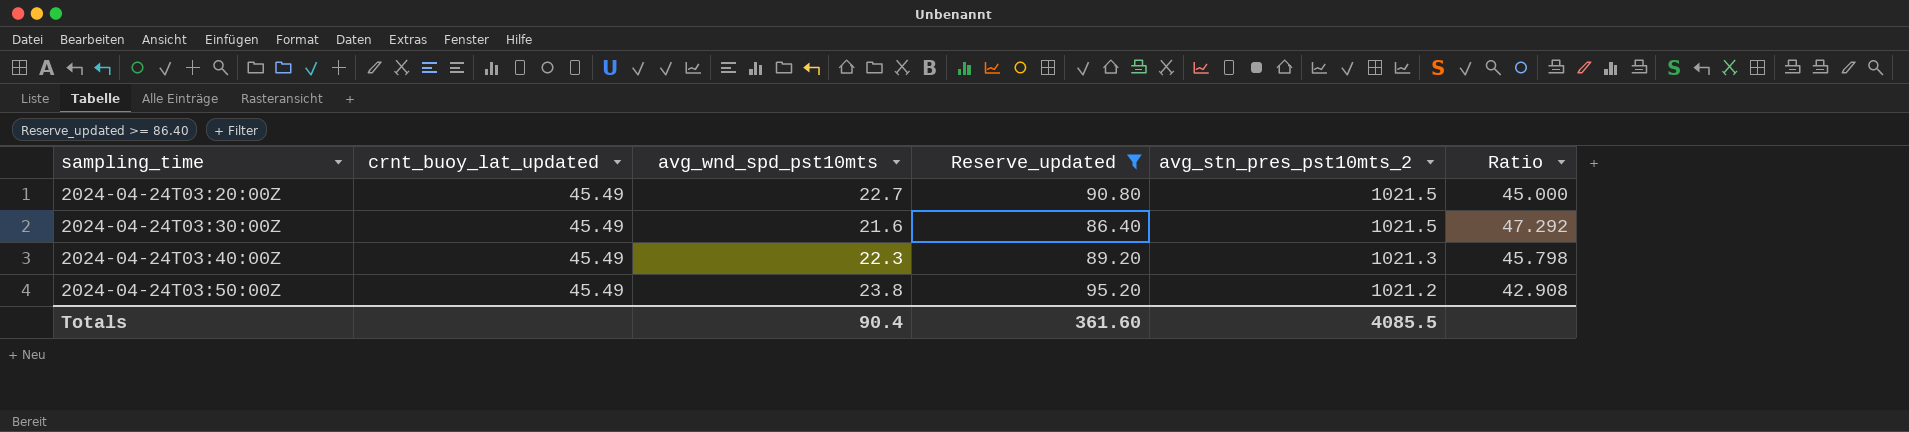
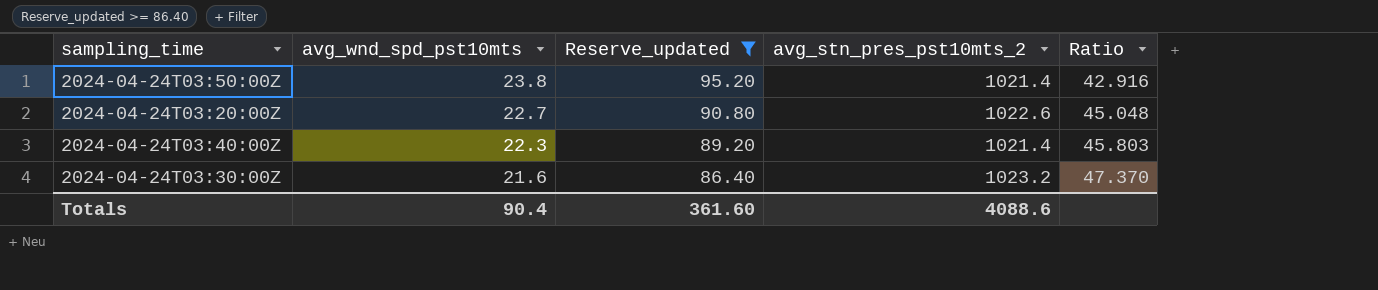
row order: sampling_time ascending -> avg_wnd_spd_pst10mts descending
column crnt_buoy_lat_updated | position: 2 -> none
2024-04-24T03:50:00Z | avg_stn_pres_pst10mts_2: 1021.2 -> 1021.4
2024-04-24T03:50:00Z | Ratio: 42.908 -> 42.916
2024-04-24T03:20:00Z | avg_stn_pres_pst10mts_2: 1021.5 -> 1022.6
2024-04-24T03:20:00Z | Ratio: 45.000 -> 45.048
2024-04-24T03:40:00Z | avg_stn_pres_pst10mts_2: 1021.3 -> 1021.4
2024-04-24T03:40:00Z | Ratio: 45.798 -> 45.803
2024-04-24T03:30:00Z | avg_stn_pres_pst10mts_2: 1021.5 -> 1023.2
2024-04-24T03:30:00Z | Ratio: 47.292 -> 47.370
Totals | avg_stn_pres_pst10mts_2: 4085.5 -> 4088.6

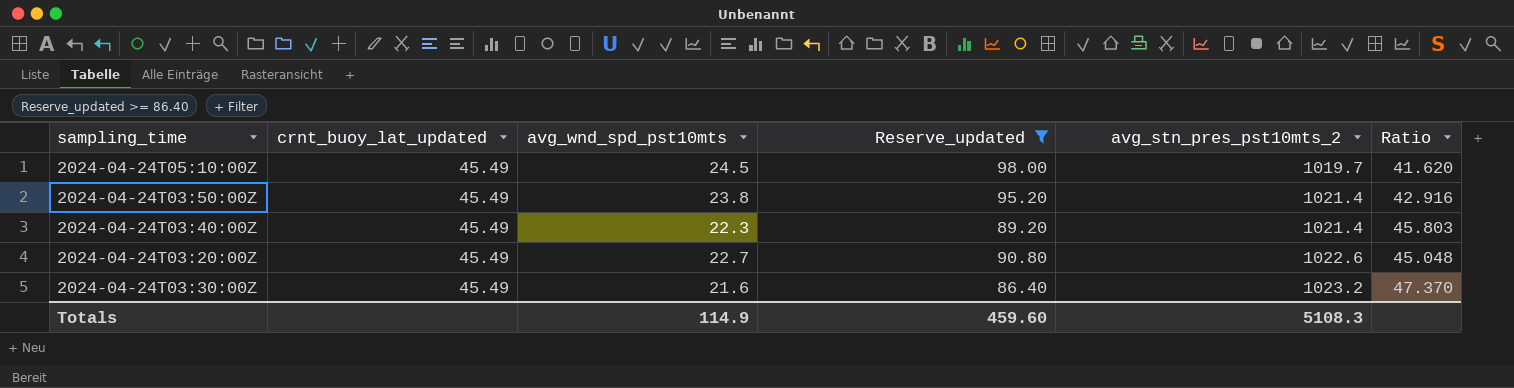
row order: avg_wnd_spd_pst10mts descending -> avg_stn_pres_pst10mts_2 ascending
column crnt_buoy_lat_updated | position: none -> 2
row 2024-04-24T05:10:00Z: none -> 45.49 | 24.5 | 98.00 | 1019.7 | 41.620
Totals | avg_wnd_spd_pst10mts: 90.4 -> 114.9
Totals | Reserve_updated: 361.60 -> 459.60
Totals | avg_stn_pres_pst10mts_2: 4088.6 -> 5108.3

